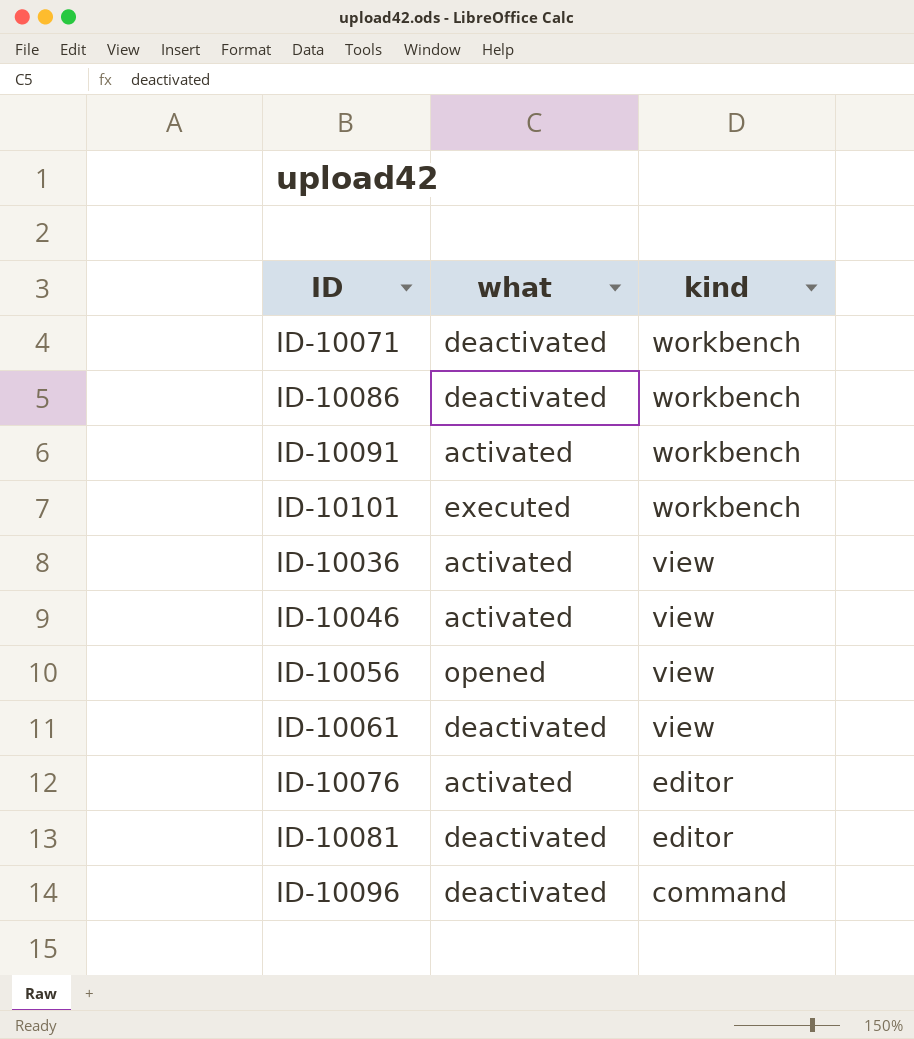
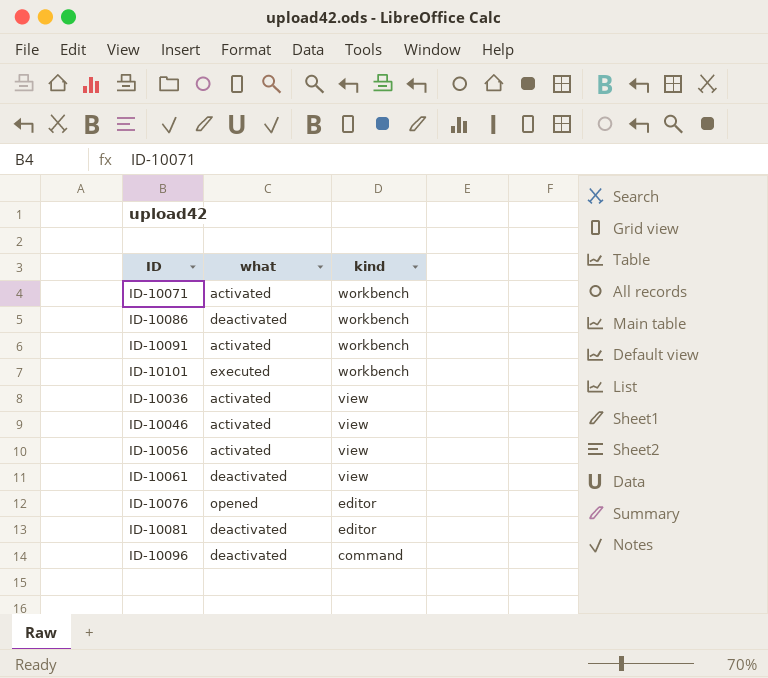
ID-10071 | what: deactivated -> activated
ID-10056 | what: opened -> activated
ID-10076 | what: activated -> opened

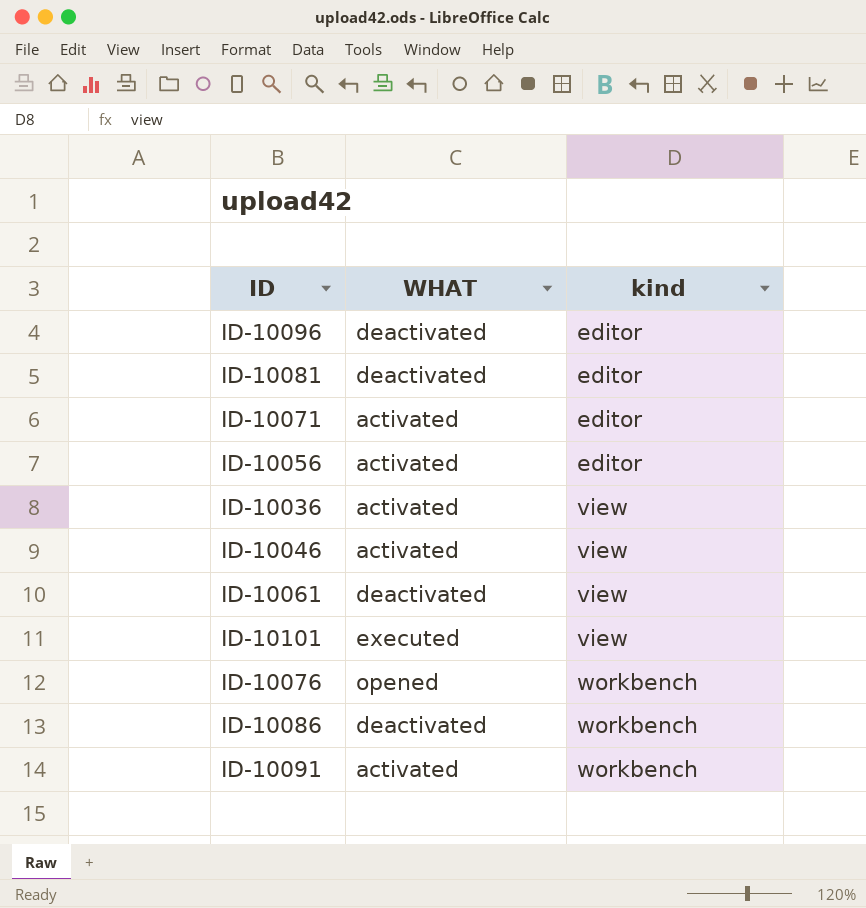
row order: kind descending -> kind ascending
column name: what -> WHAT
ID-10096 | kind: command -> editor
ID-10071 | kind: workbench -> editor
ID-10056 | kind: view -> editor
ID-10101 | kind: workbench -> view
ID-10076 | kind: editor -> workbench

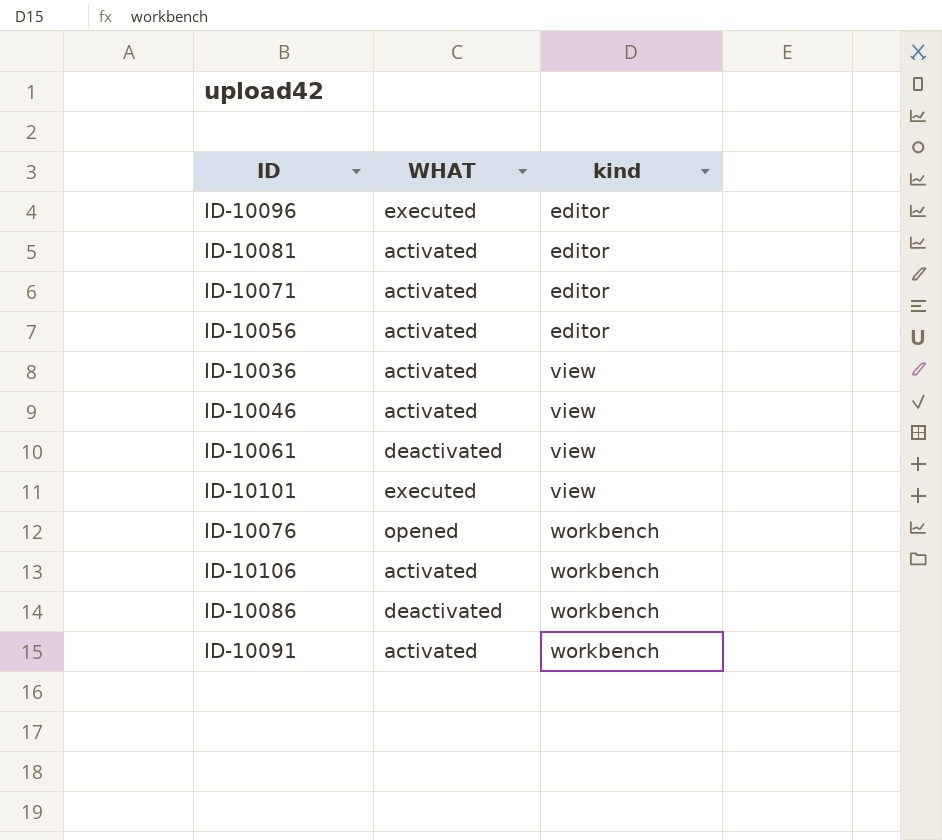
ID-10096 | WHAT: deactivated -> executed
ID-10081 | WHAT: deactivated -> activated
row ID-10106: none -> activated | workbench

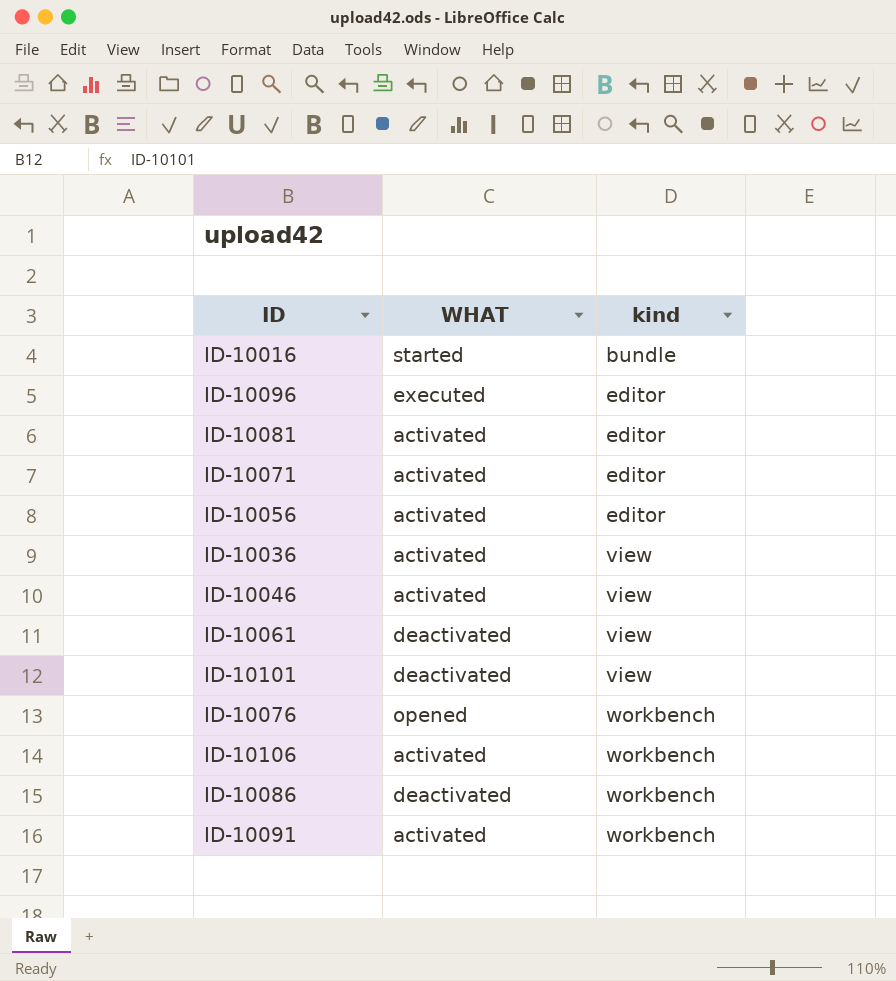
row ID-10016: none -> started | bundle
ID-10101 | WHAT: executed -> deactivated

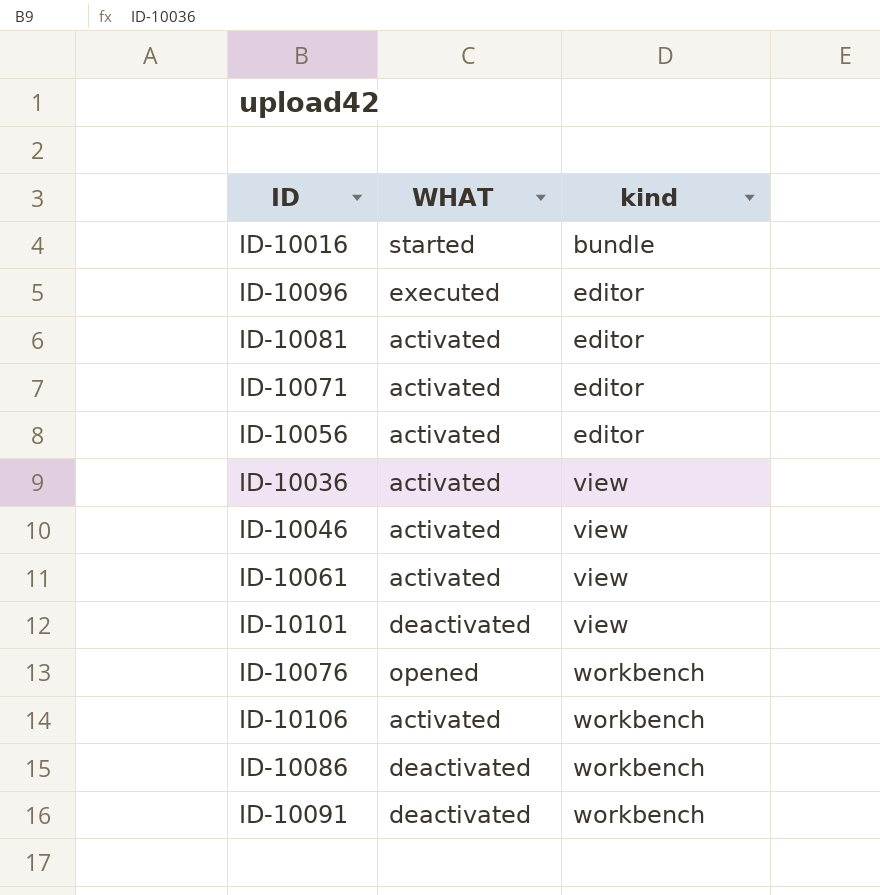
ID-10061 | WHAT: deactivated -> activated
ID-10091 | WHAT: activated -> deactivated

